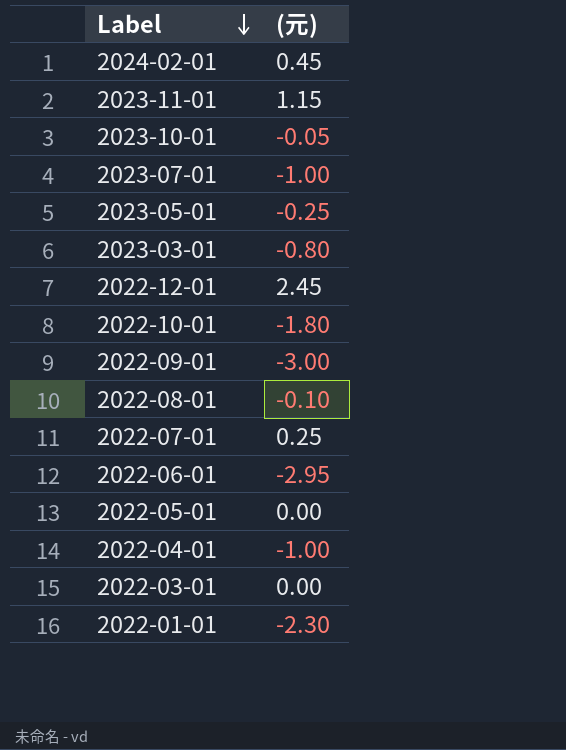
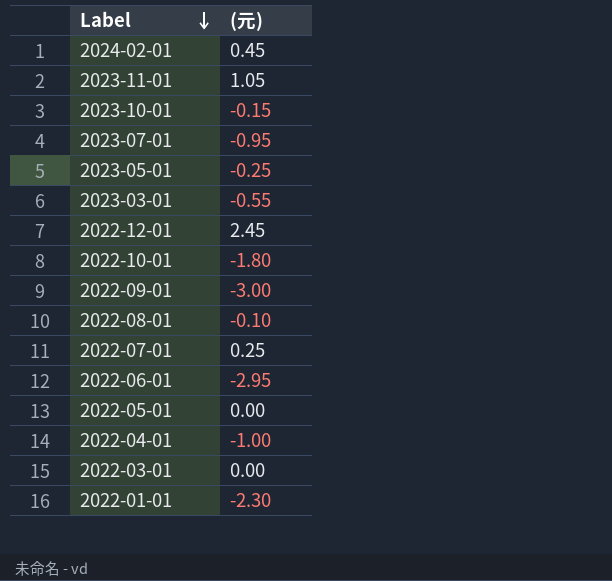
2023-11-01 | (元): 1.15 -> 1.05
2023-10-01 | (元): -0.05 -> -0.15
2023-07-01 | (元): -1.00 -> -0.95
2023-03-01 | (元): -0.80 -> -0.55

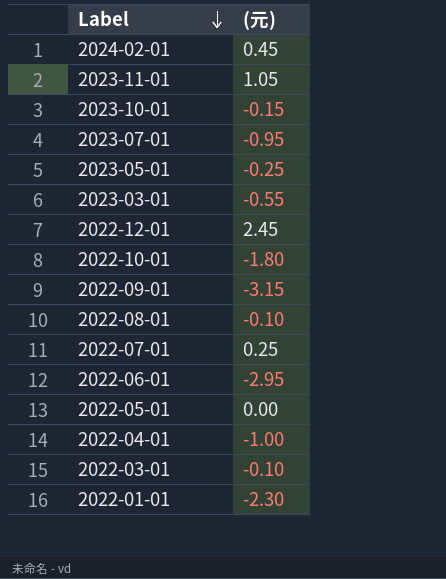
2022-09-01 | (元): -3.00 -> -3.15
2022-03-01 | (元): 0.00 -> -0.10

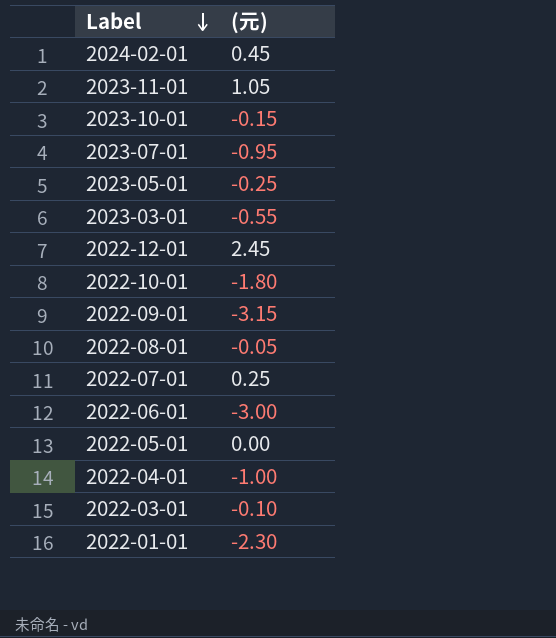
2022-08-01 | (元): -0.10 -> -0.05
2022-06-01 | (元): -2.95 -> -3.00

